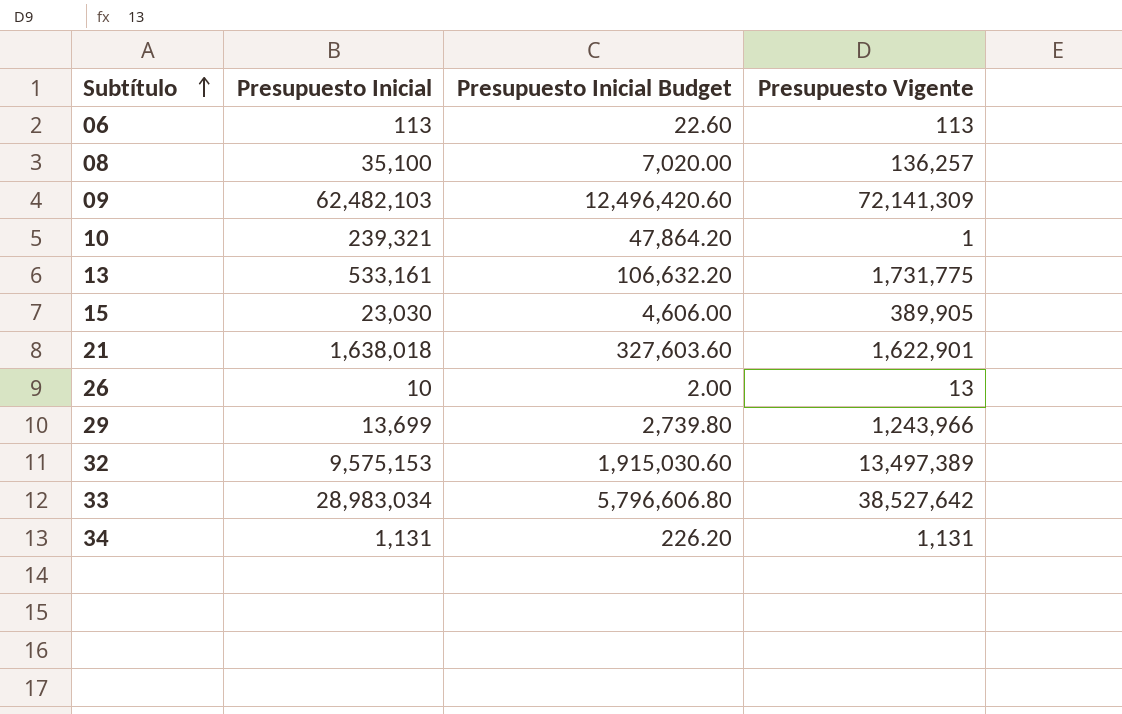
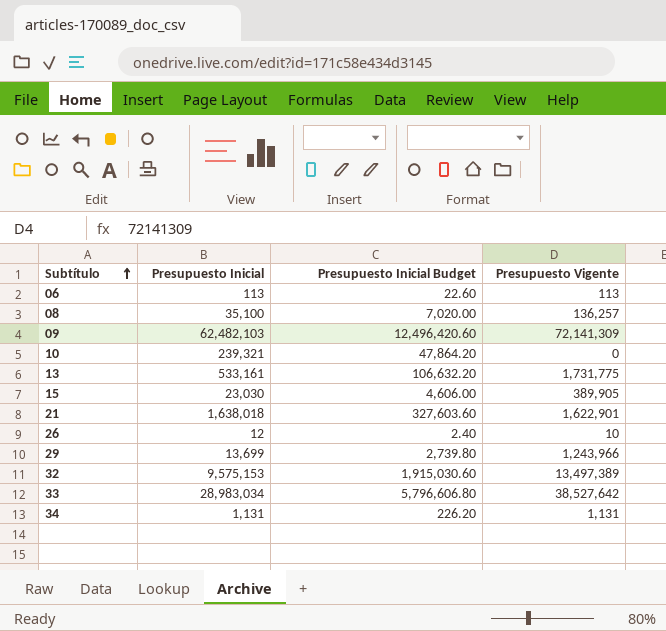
10 | Presupuesto Vigente: 1 -> 0
26 | Presupuesto Inicial: 10 -> 12
26 | Presupuesto Inicial Budget: 2.00 -> 2.40
26 | Presupuesto Vigente: 13 -> 10

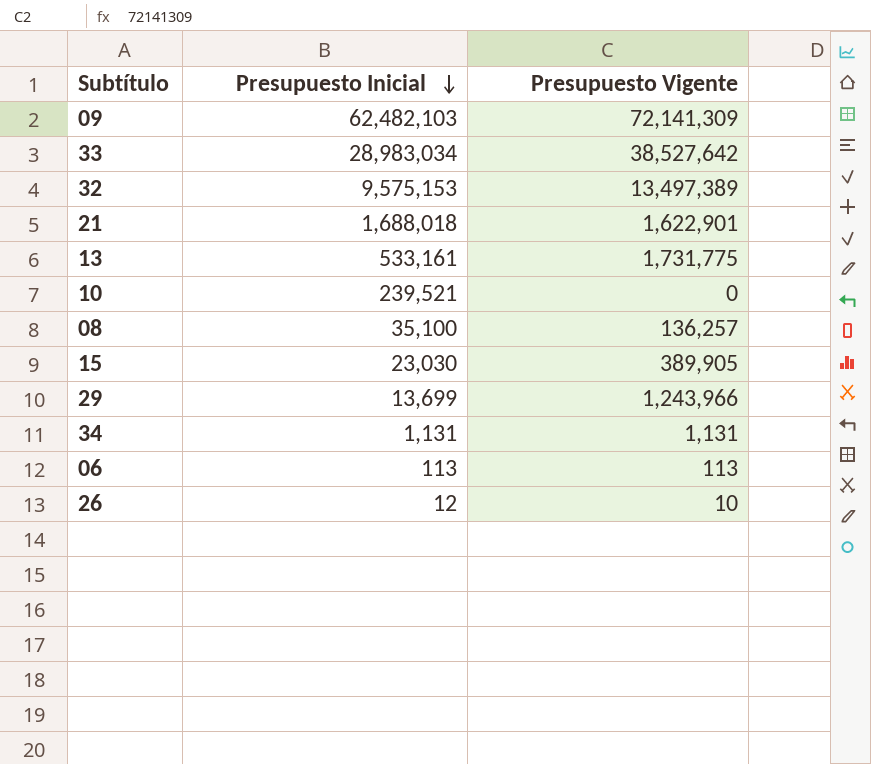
row order: Subtítulo ascending -> Presupuesto Inicial descending
column Presupuesto Inicial Budget | formula: [Presupuesto Inicial] * 0.2 -> none
21 | Presupuesto Inicial: 1,638,018 -> 1,688,018
10 | Presupuesto Inicial: 239,321 -> 239,521

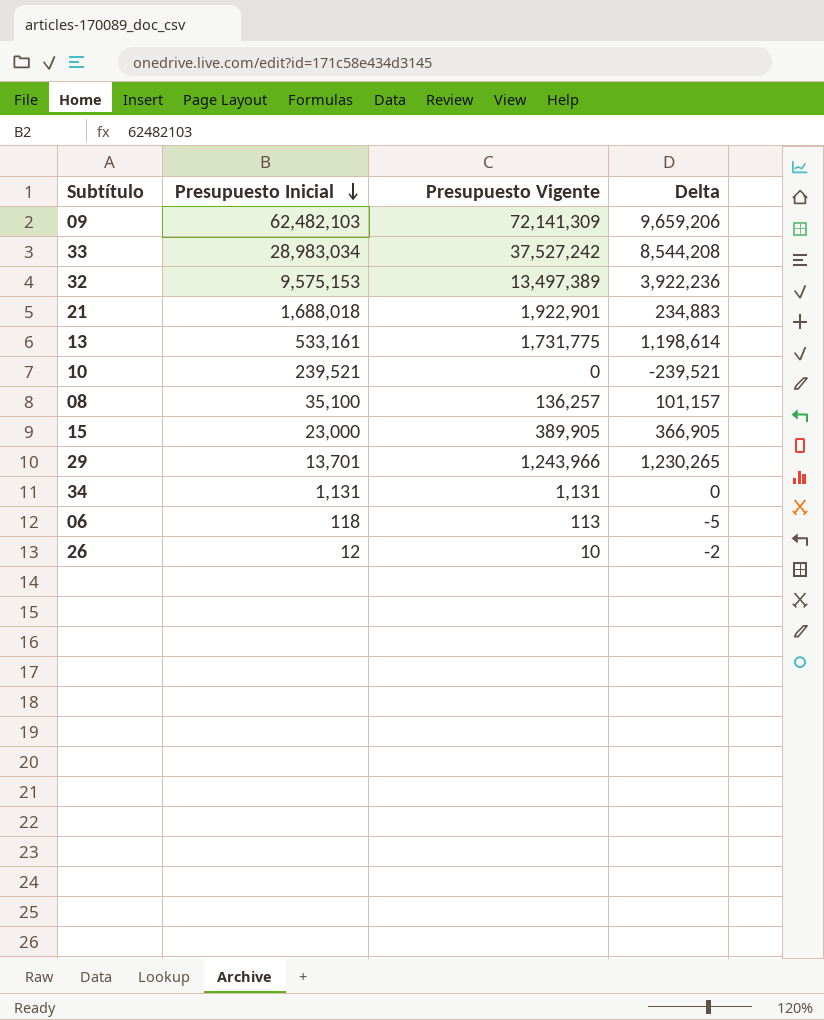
column Delta | formula: none -> [Presupuesto Vigente] - [Presupuesto Inicial]
33 | Presupuesto Vigente: 38,527,642 -> 37,527,242
21 | Presupuesto Vigente: 1,622,901 -> 1,922,901
15 | Presupuesto Inicial: 23,030 -> 23,000
29 | Presupuesto Inicial: 13,699 -> 13,701
06 | Presupuesto Inicial: 113 -> 118

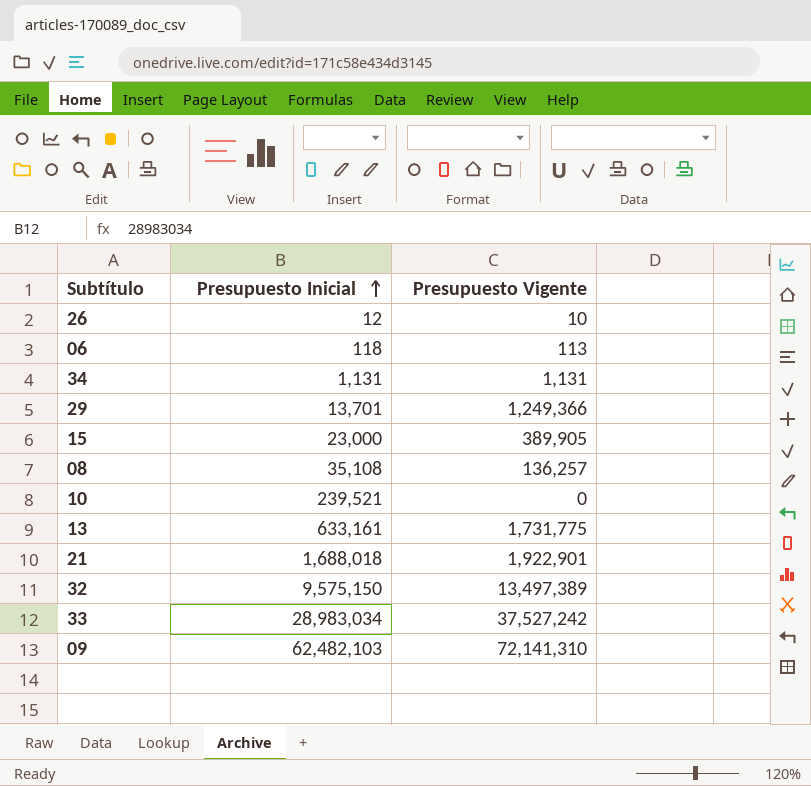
row order: Presupuesto Inicial descending -> Presupuesto Inicial ascending
column Delta | formula: [Presupuesto Vigente] - [Presupuesto Inicial] -> none
29 | Presupuesto Vigente: 1,243,966 -> 1,249,366
08 | Presupuesto Inicial: 35,100 -> 35,108
13 | Presupuesto Inicial: 533,161 -> 633,161
32 | Presupuesto Inicial: 9,575,153 -> 9,575,150
09 | Presupuesto Vigente: 72,141,309 -> 72,141,310

